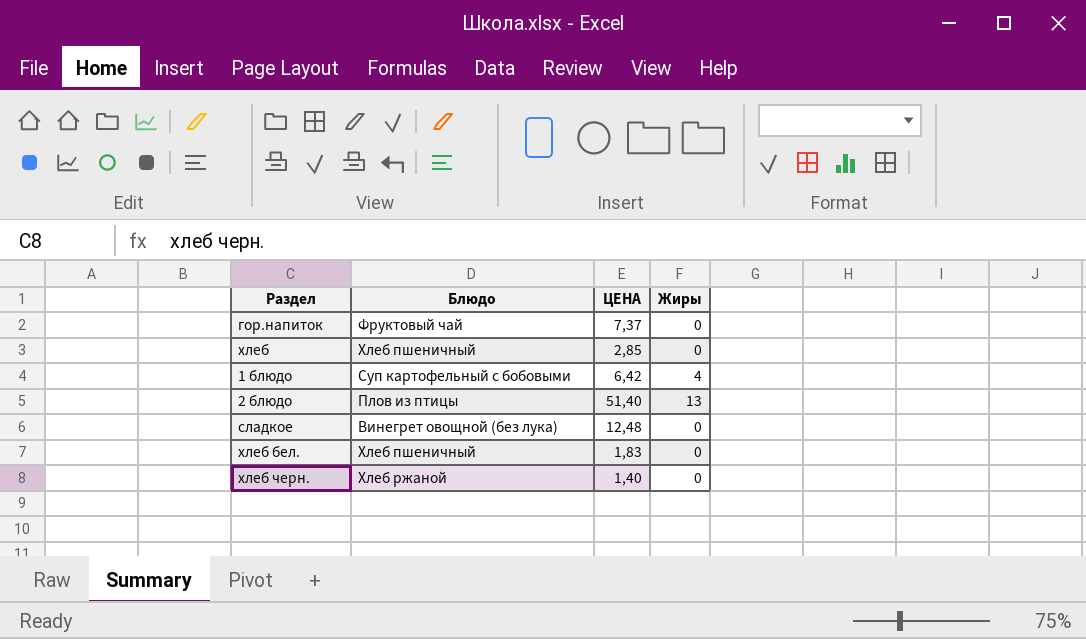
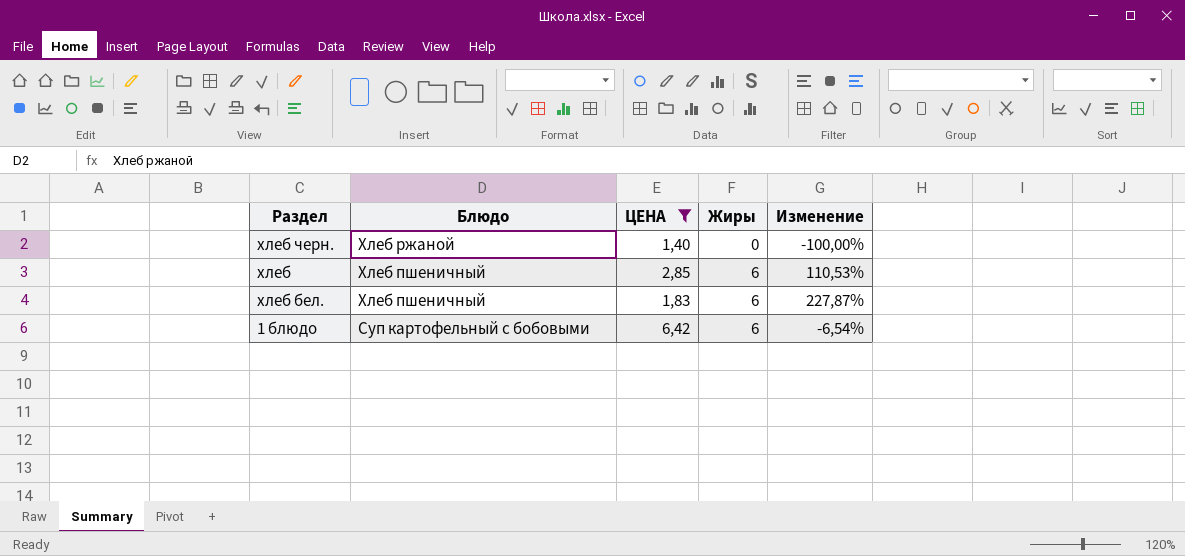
filter: none -> ЦЕНА <= 6,42
row order: none -> Блюдо descending
column Изменение | formula: none -> ([Жиры] - [ЦЕНА]) / [ЦЕНА]
хлеб | Жиры: 0 -> 6
хлеб бел. | Жиры: 0 -> 6
1 блюдо | Жиры: 4 -> 6

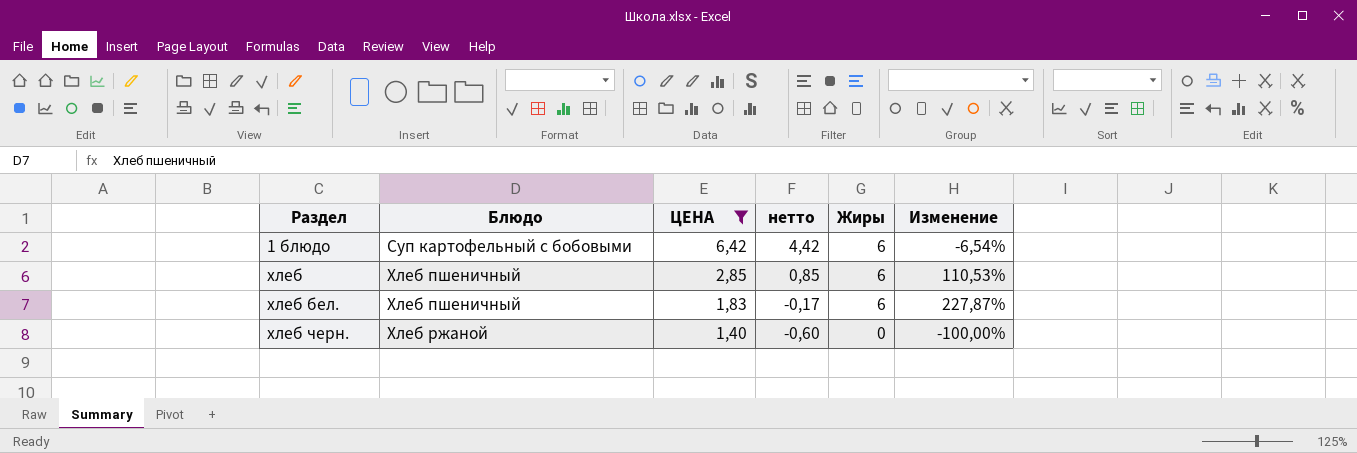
row order: Блюдо descending -> Раздел ascending
column нетто | formula: none -> [ЦЕНА] - 2

